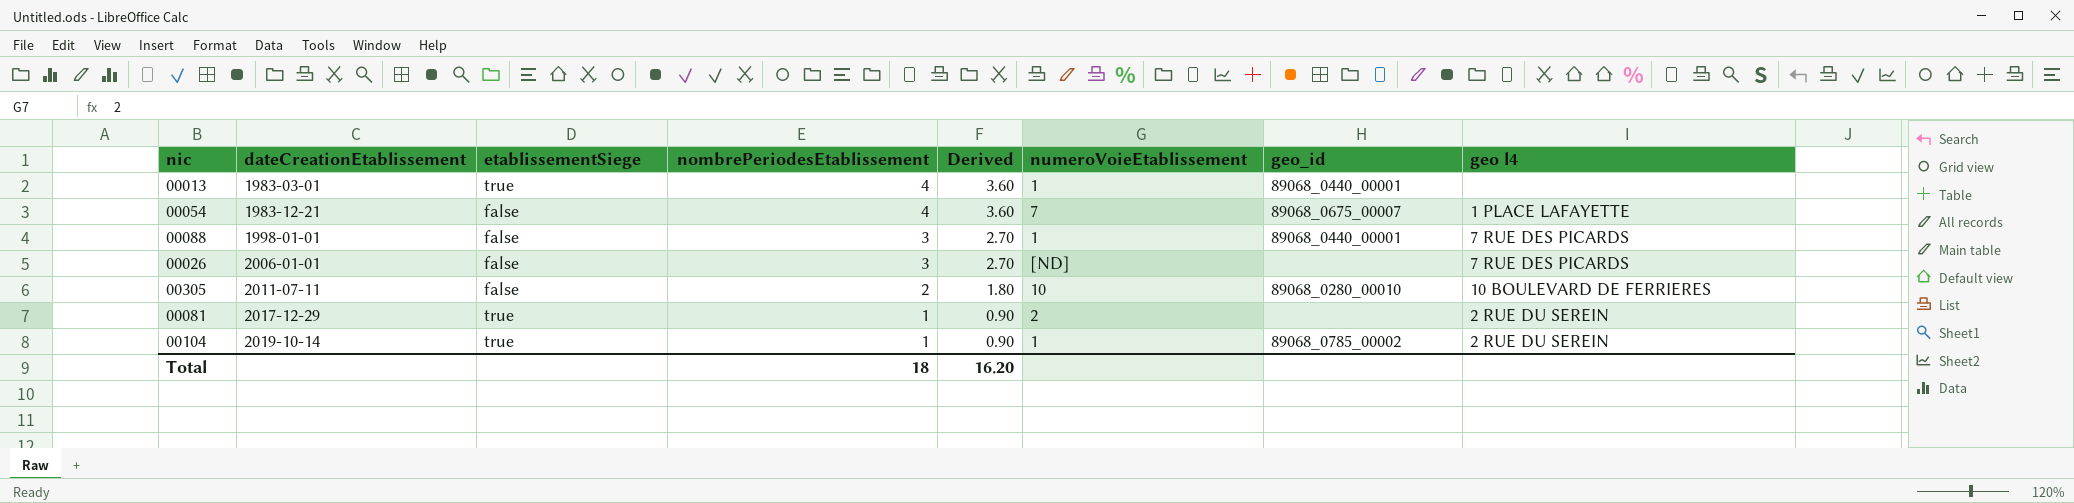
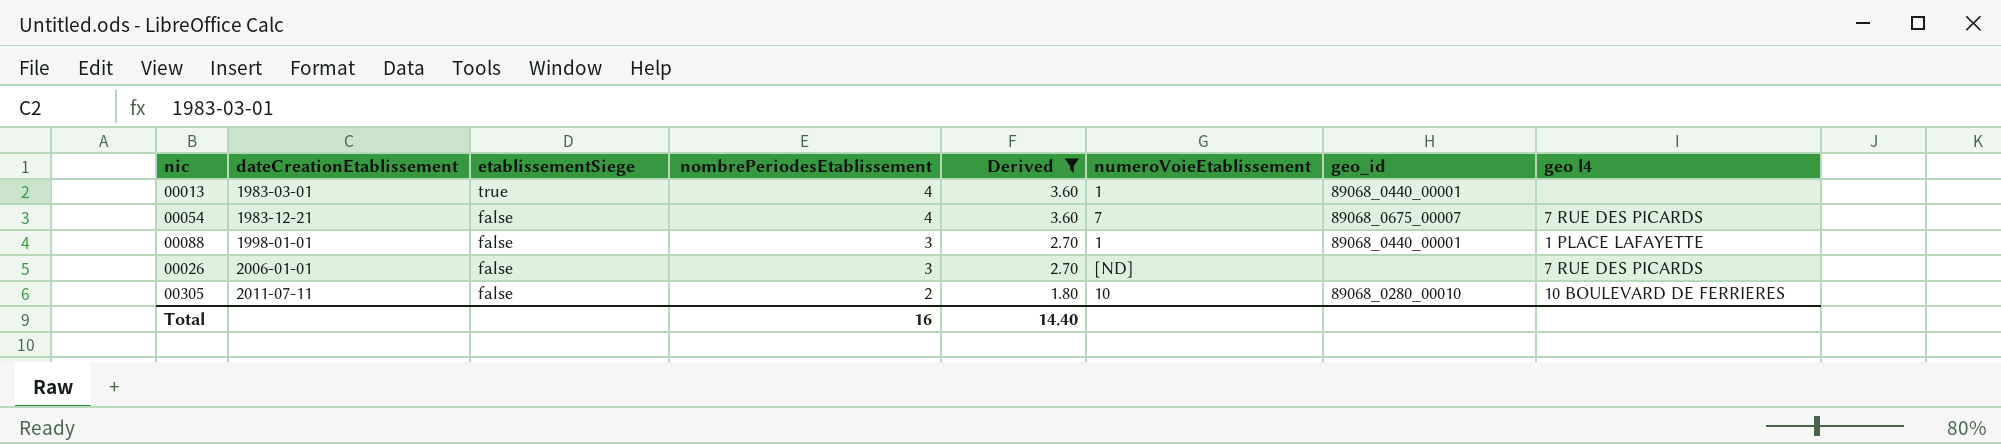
filter: none -> Derived != 0.90
00054 | geo l4: 1 PLACE LAFAYETTE -> 7 RUE DES PICARDS
00088 | geo l4: 7 RUE DES PICARDS -> 1 PLACE LAFAYETTE
Total | nombrePeriodesEtablissement: 18 -> 16
Total | Derived: 16.20 -> 14.40

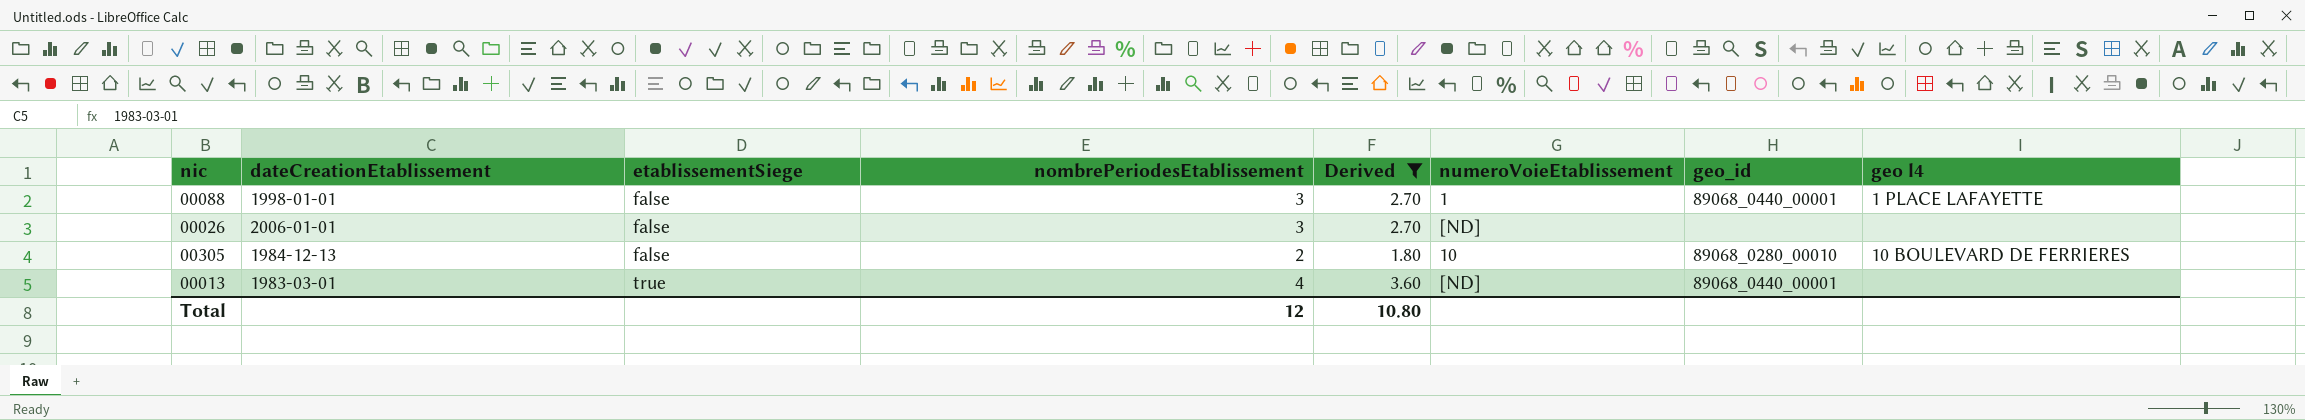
row order: dateCreationEtablissement ascending -> etablissementSiege ascending
row 00054: 1983-12-21 | false | 4 | 3.60 | 7 | 89068_0675_00007 | 7 RUE DES PICARDS -> none
00026 | geo l4: 7 RUE DES PICARDS -> none
00305 | dateCreationEtablissement: 2011-07-11 -> 1984-12-13
00013 | numeroVoieEtablissement: 1 -> [ND]
Total | nombrePeriodesEtablissement: 16 -> 12
Total | Derived: 14.40 -> 10.80

